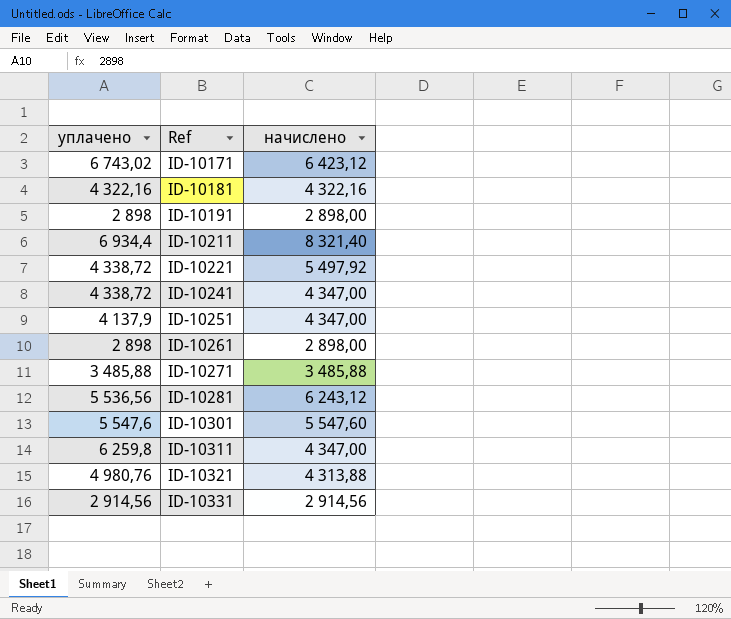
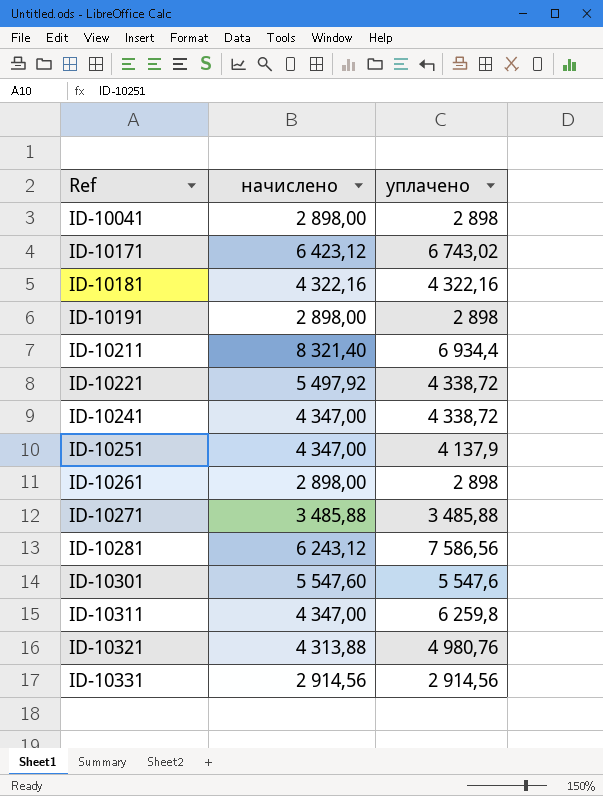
column уплачено | position: 1 -> 3
row ID-10041: none -> 2 898,00 | 2 898
ID-10281 | уплачено: 5 536,56 -> 7 586,56

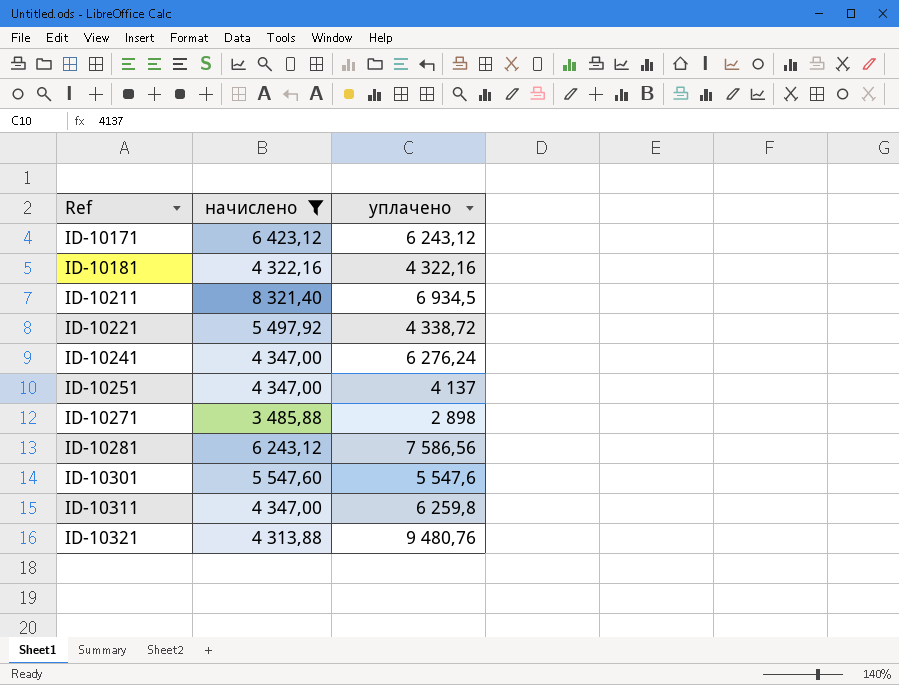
filter: none -> начислено >= 3 485,88
ID-10171 | уплачено: 6 743,02 -> 6 243,12
ID-10211 | уплачено: 6 934,4 -> 6 934,5
ID-10241 | уплачено: 4 338,72 -> 6 276,24
ID-10251 | уплачено: 4 137,9 -> 4 137
ID-10271 | уплачено: 3 485,88 -> 2 898
ID-10321 | уплачено: 4 980,76 -> 9 480,76

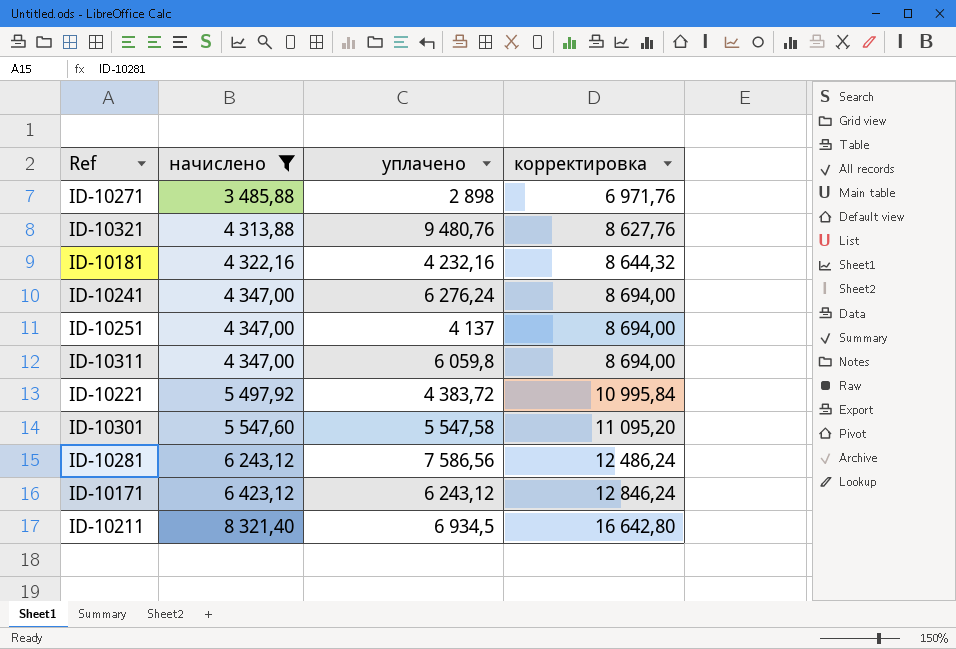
row order: Ref ascending -> начислено ascending
column корректировка | formula: none -> [начислено] * 2
ID-10181 | уплачено: 4 322,16 -> 4 232,16
ID-10311 | уплачено: 6 259,8 -> 6 059,8
ID-10221 | уплачено: 4 338,72 -> 4 383,72
ID-10301 | уплачено: 5 547,6 -> 5 547,58

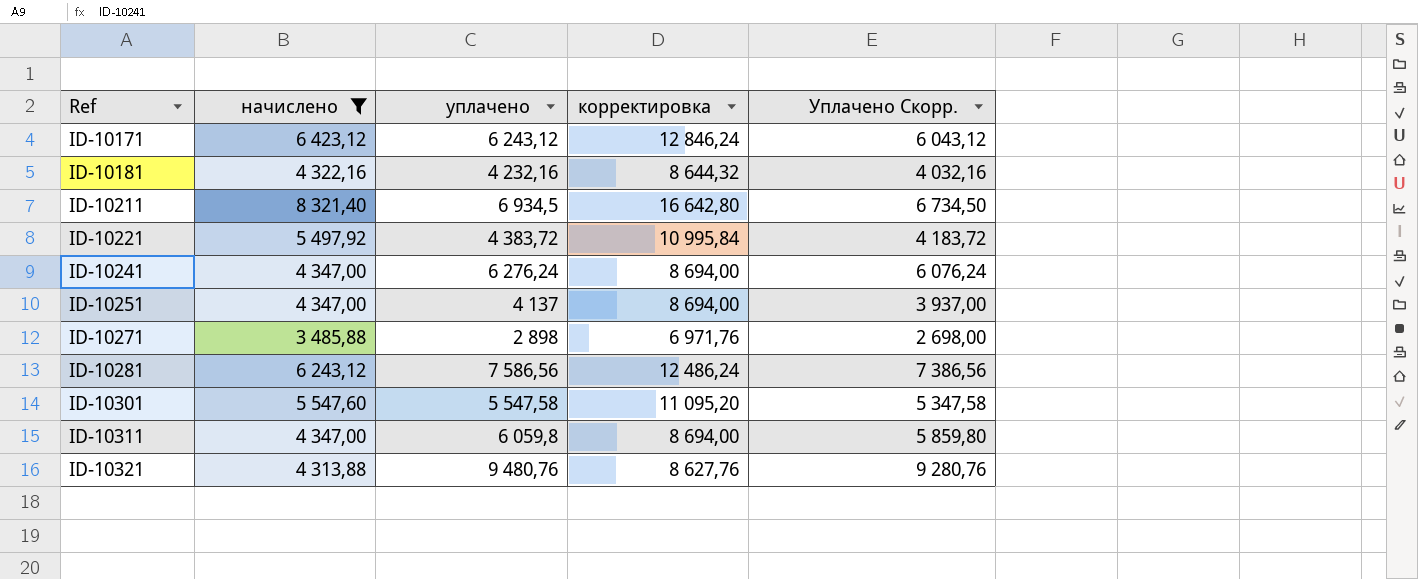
row order: начислено ascending -> Ref ascending
column Уплачено Скорр. | formula: none -> [уплачено] - 200

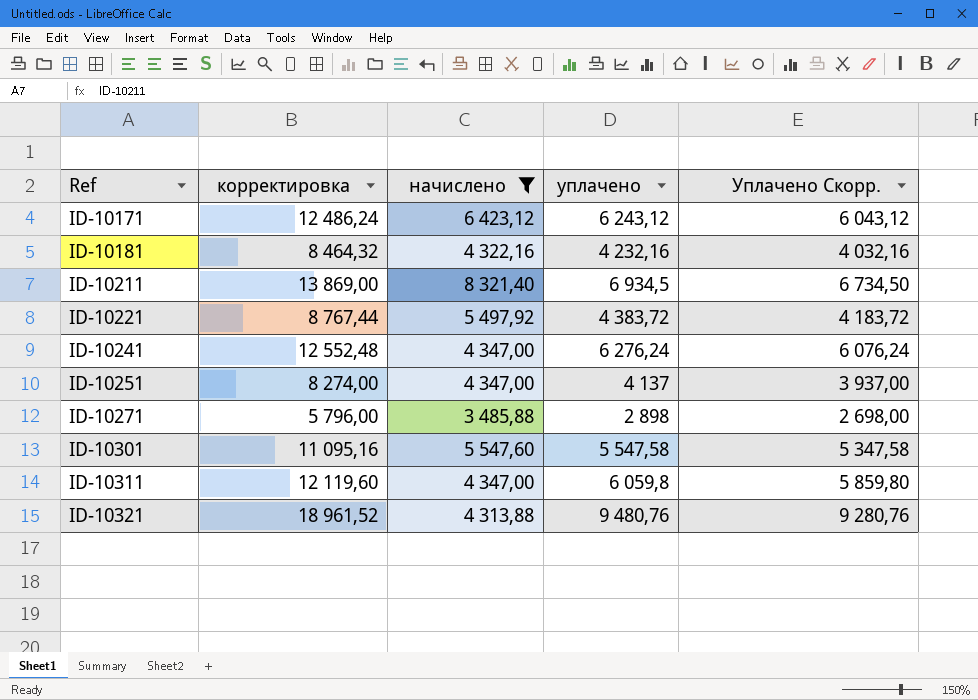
column корректировка | formula: [начислено] * 2 -> [уплачено] * 2
column корректировка | position: 4 -> 2
row ID-10281: 6 243,12 | 7 586,56 | 12 486,24 | 7 386,56 -> none

